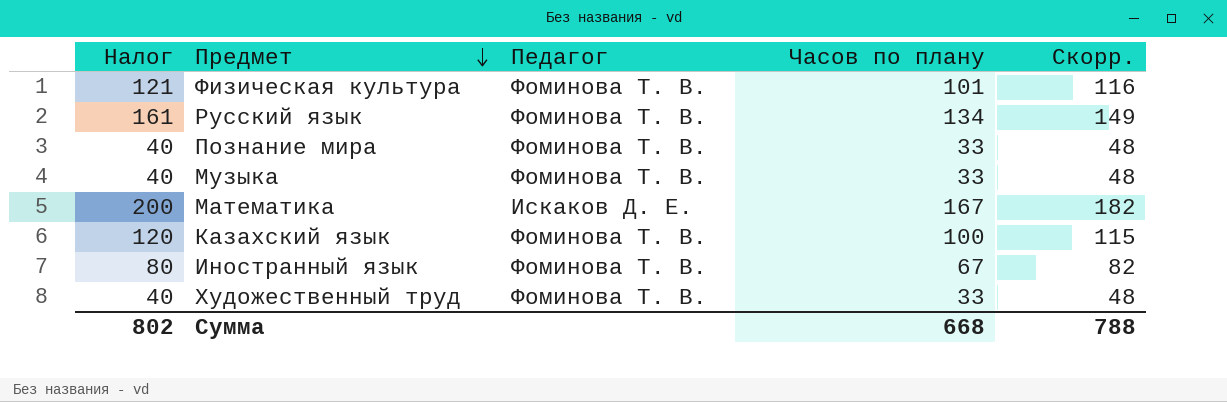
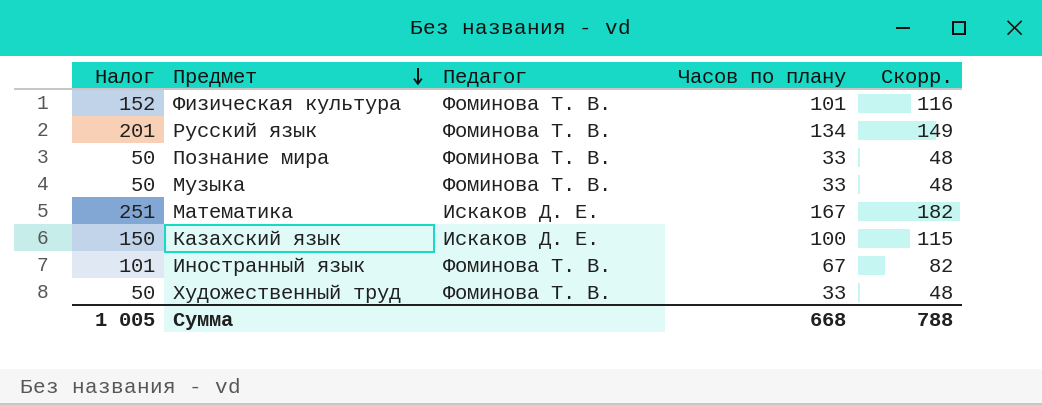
column Налог | formula: [Часов по плану] * 1,2 -> [Часов по плану] * 1,5
Казахский язык | Педагог: Фоминова Т. В. -> Искаков Д. Е.
Сумма | Налог: 802 -> 1 005

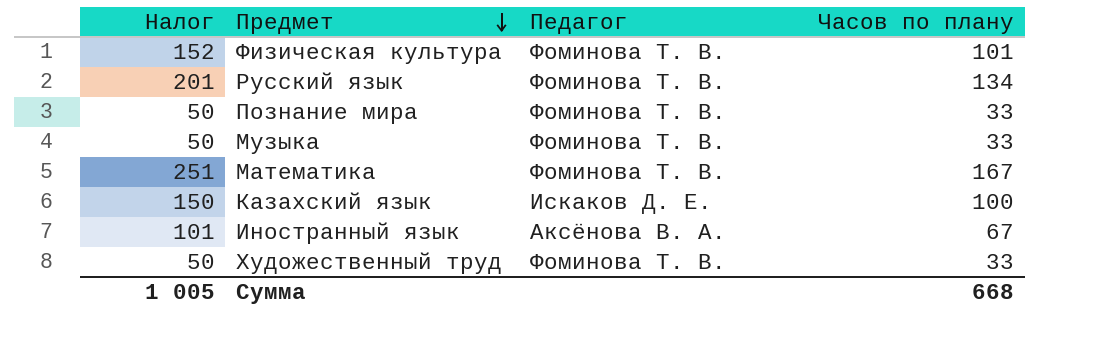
column Скорр. | formula: [Часов по плану] + 15 -> none
Математика | Педагог: Искаков Д. Е. -> Фоминова Т. В.
Иностранный язык | Педагог: Фоминова Т. В. -> Аксёнова В. А.

